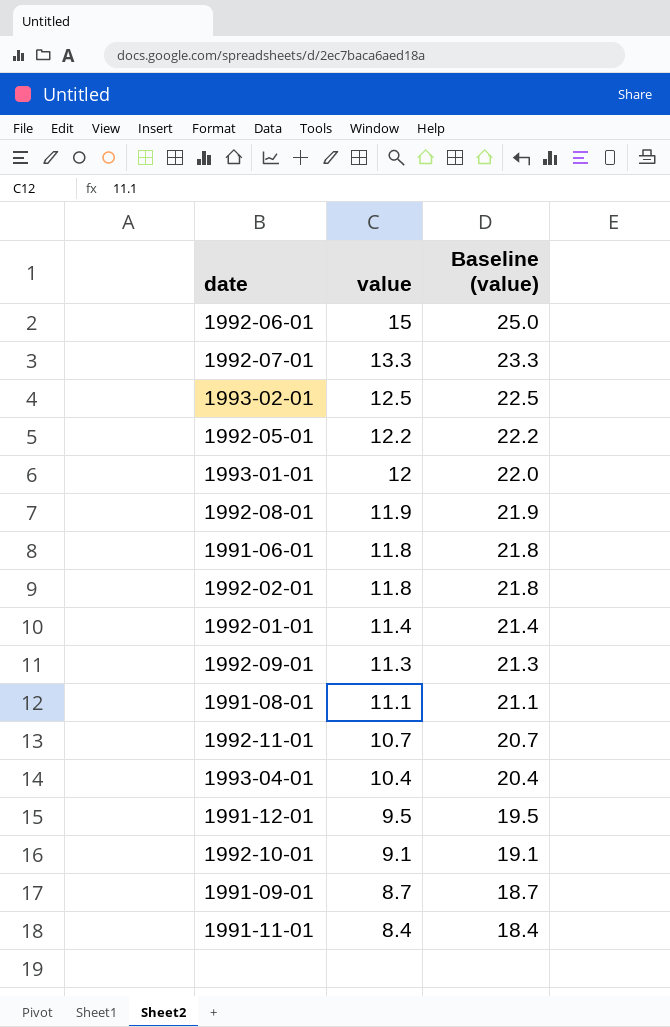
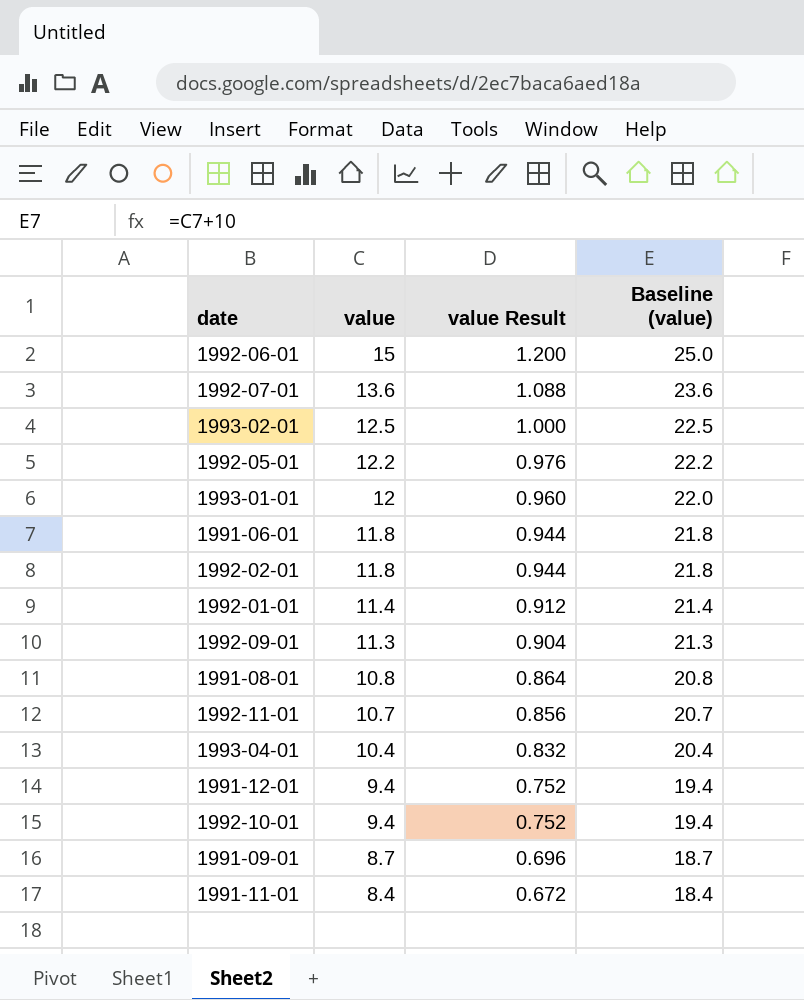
column value Result | formula: none -> [value] * 0.08
row 1992-08-01: 11.9 | 21.9 -> none
1992-07-01 | value: 13.3 -> 13.6
1992-07-01 | Baseline (value): 23.3 -> 23.6
1991-08-01 | value: 11.1 -> 10.8
1991-08-01 | Baseline (value): 21.1 -> 20.8
1991-12-01 | value: 9.5 -> 9.4
1991-12-01 | Baseline (value): 19.5 -> 19.4
1992-10-01 | value: 9.1 -> 9.4
1992-10-01 | Baseline (value): 19.1 -> 19.4

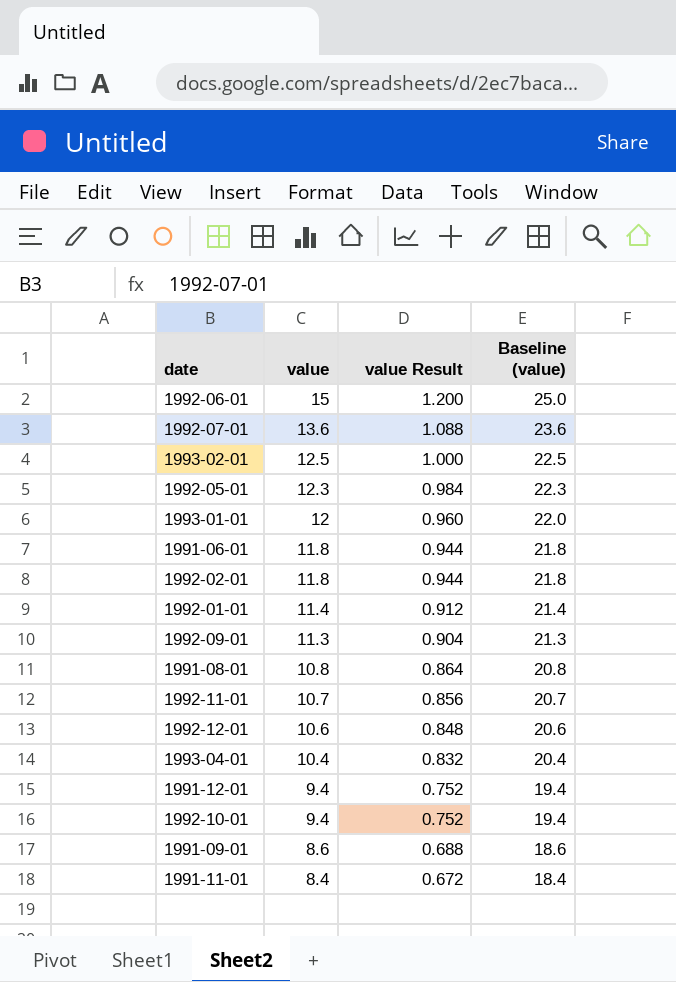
1992-05-01 | value: 12.2 -> 12.3
1992-05-01 | value Result: 0.976 -> 0.984
1992-05-01 | Baseline (value): 22.2 -> 22.3
row 1992-12-01: none -> 10.6 | 0.848 | 20.6
1991-09-01 | value: 8.7 -> 8.6
1991-09-01 | value Result: 0.696 -> 0.688
1991-09-01 | Baseline (value): 18.7 -> 18.6

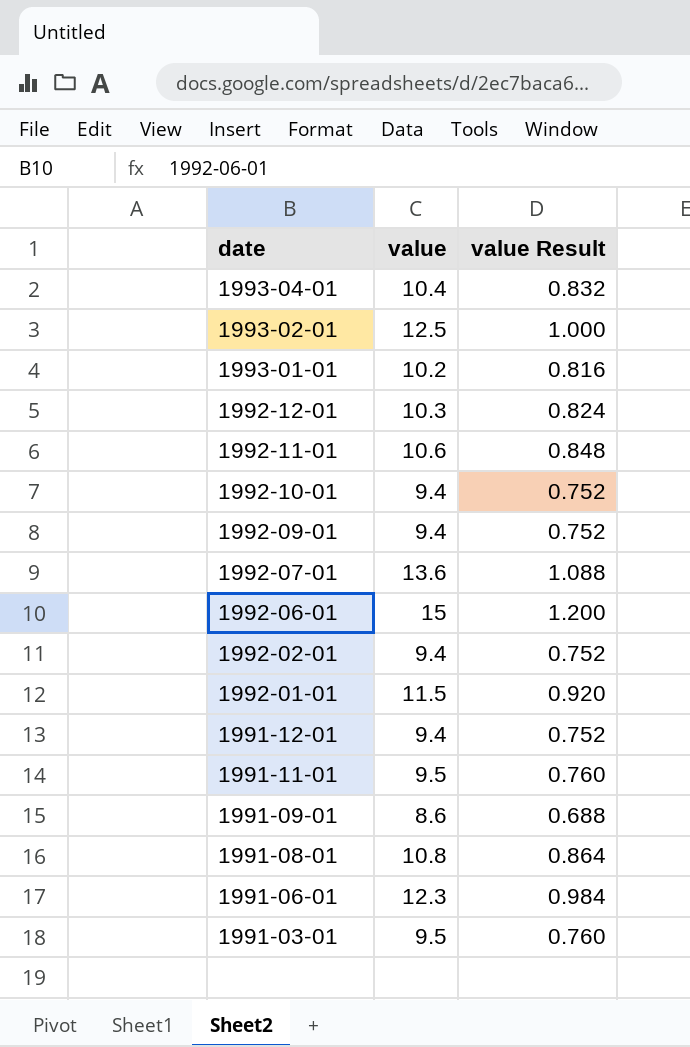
row order: value descending -> date descending
column Baseline (value) | formula: [value] + 10 -> none
row 1992-05-01: 12.3 | 0.984 | 22.3 -> none
1993-01-01 | value: 12 -> 10.2
1993-01-01 | value Result: 0.960 -> 0.816
1992-12-01 | value: 10.6 -> 10.3
1992-12-01 | value Result: 0.848 -> 0.824
1992-11-01 | value: 10.7 -> 10.6
1992-11-01 | value Result: 0.856 -> 0.848
1992-09-01 | value: 11.3 -> 9.4
1992-09-01 | value Result: 0.904 -> 0.752
1992-02-01 | value: 11.8 -> 9.4
1992-02-01 | value Result: 0.944 -> 0.752
1992-01-01 | value: 11.4 -> 11.5
1992-01-01 | value Result: 0.912 -> 0.920
1991-11-01 | value: 8.4 -> 9.5
1991-11-01 | value Result: 0.672 -> 0.760
1991-06-01 | value: 11.8 -> 12.3
1991-06-01 | value Result: 0.944 -> 0.984
row 1991-03-01: none -> 9.5 | 0.760

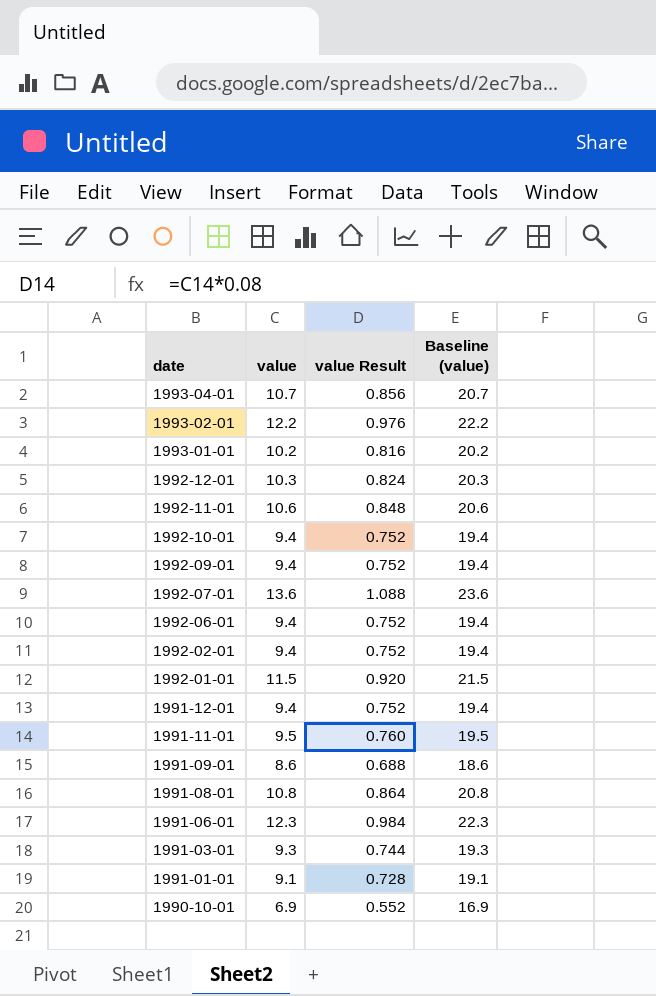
column Baseline (value) | formula: none -> [value] + 10
1993-04-01 | value: 10.4 -> 10.7
1993-04-01 | value Result: 0.832 -> 0.856
1993-02-01 | value: 12.5 -> 12.2
1993-02-01 | value Result: 1.000 -> 0.976
1992-06-01 | value: 15 -> 9.4
1992-06-01 | value Result: 1.200 -> 0.752
1991-03-01 | value: 9.5 -> 9.3
1991-03-01 | value Result: 0.760 -> 0.744
row 1991-01-01: none -> 9.1 | 0.728 | 19.1
row 1990-10-01: none -> 6.9 | 0.552 | 16.9

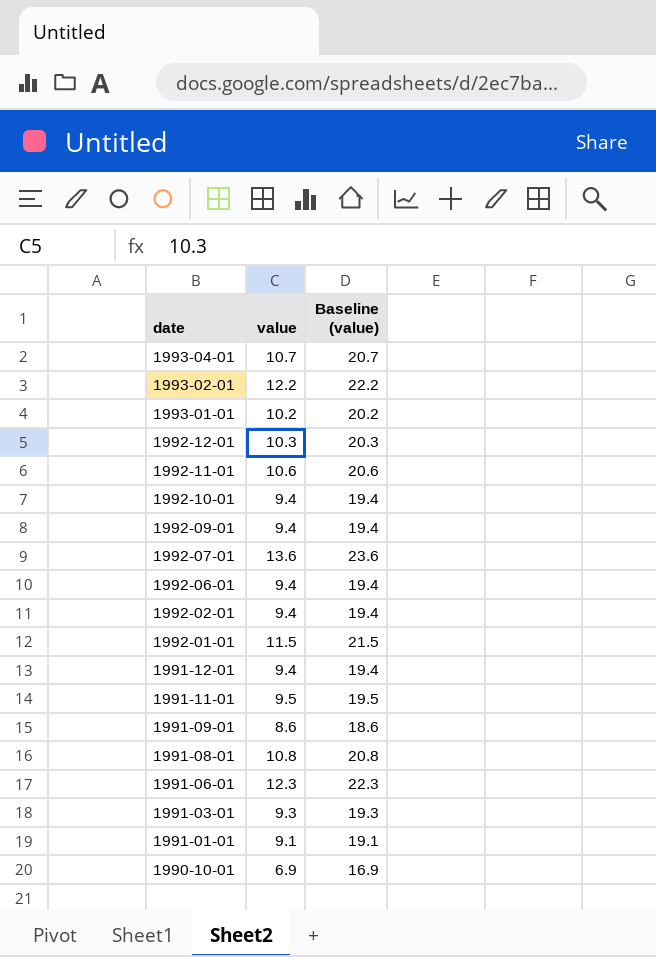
column value Result | formula: [value] * 0.08 -> none

